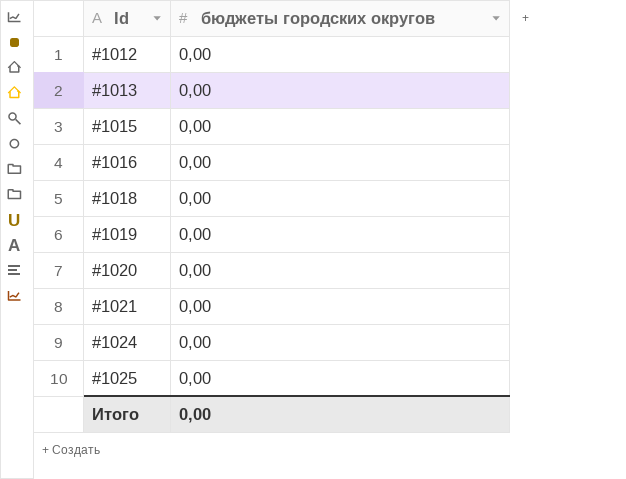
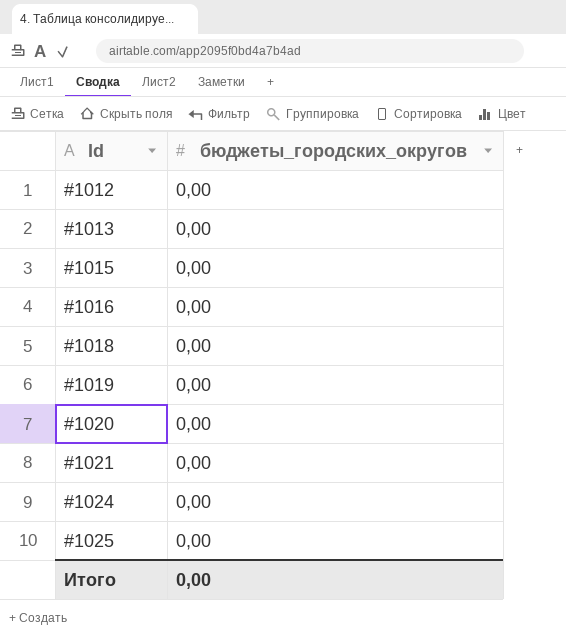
column name: бюджеты городских округов -> бюджеты_городских_округов

